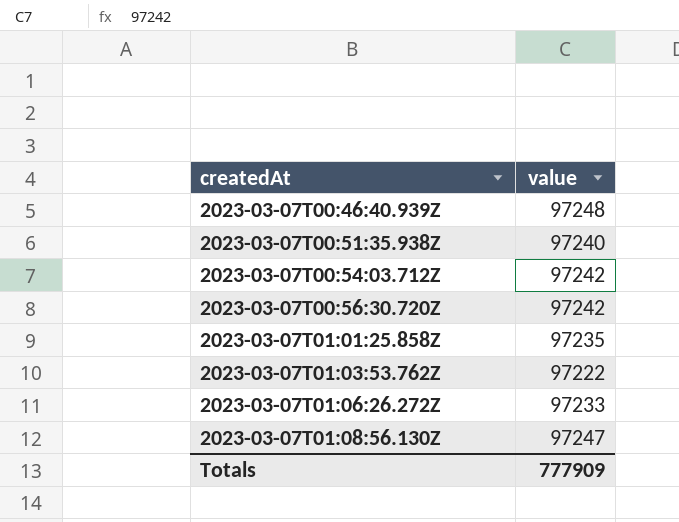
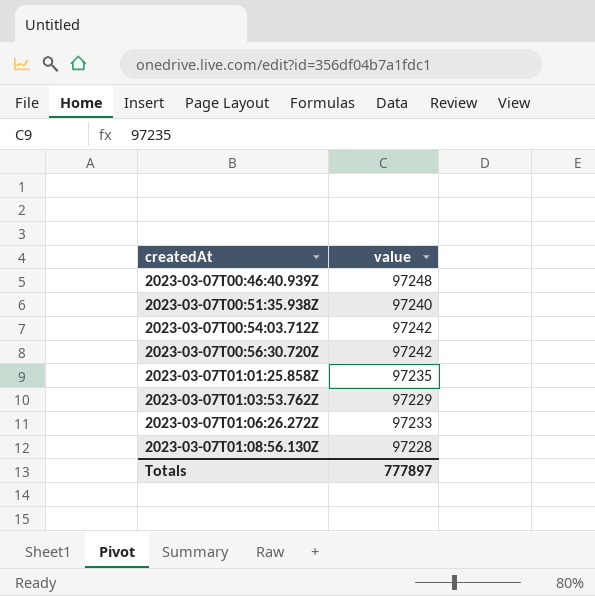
2023-03-07T01:03:53.762Z | value: 97222 -> 97229
2023-03-07T01:08:56.130Z | value: 97247 -> 97228
Totals | value: 777909 -> 777897

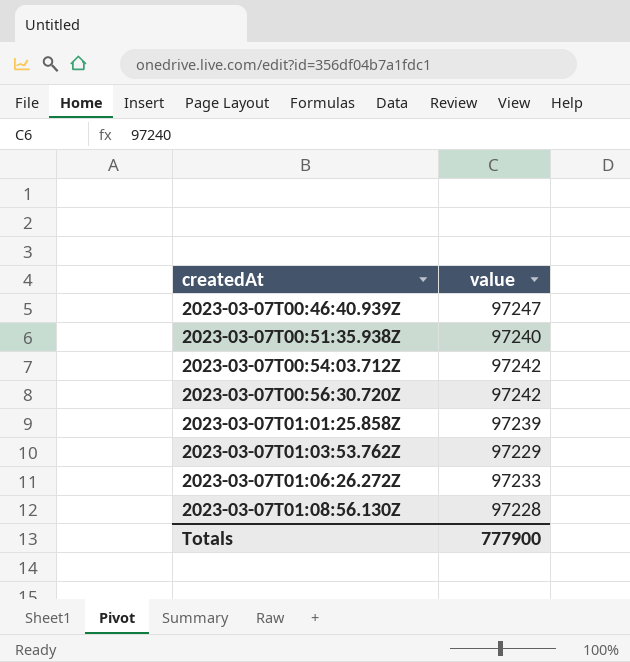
2023-03-07T00:46:40.939Z | value: 97248 -> 97247
2023-03-07T01:01:25.858Z | value: 97235 -> 97239
Totals | value: 777897 -> 777900

